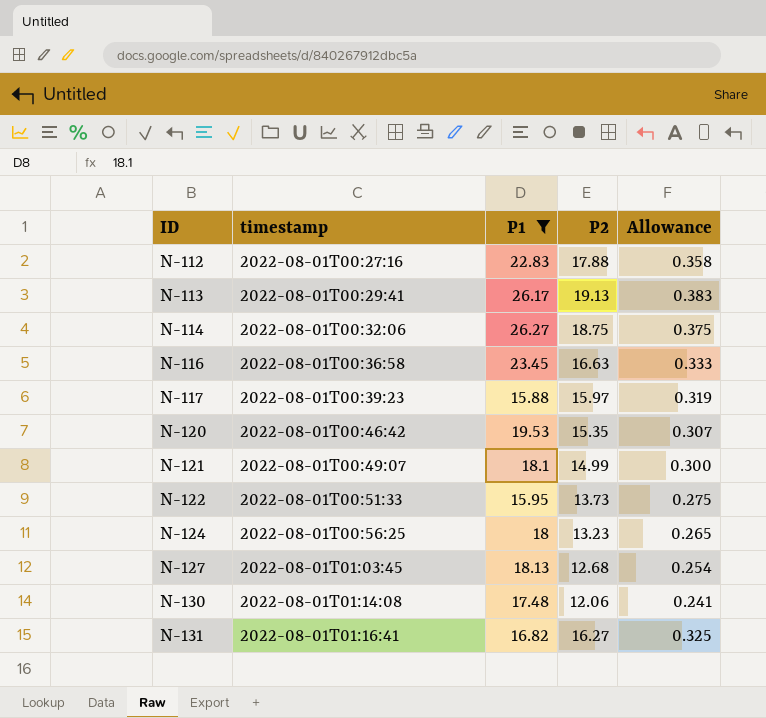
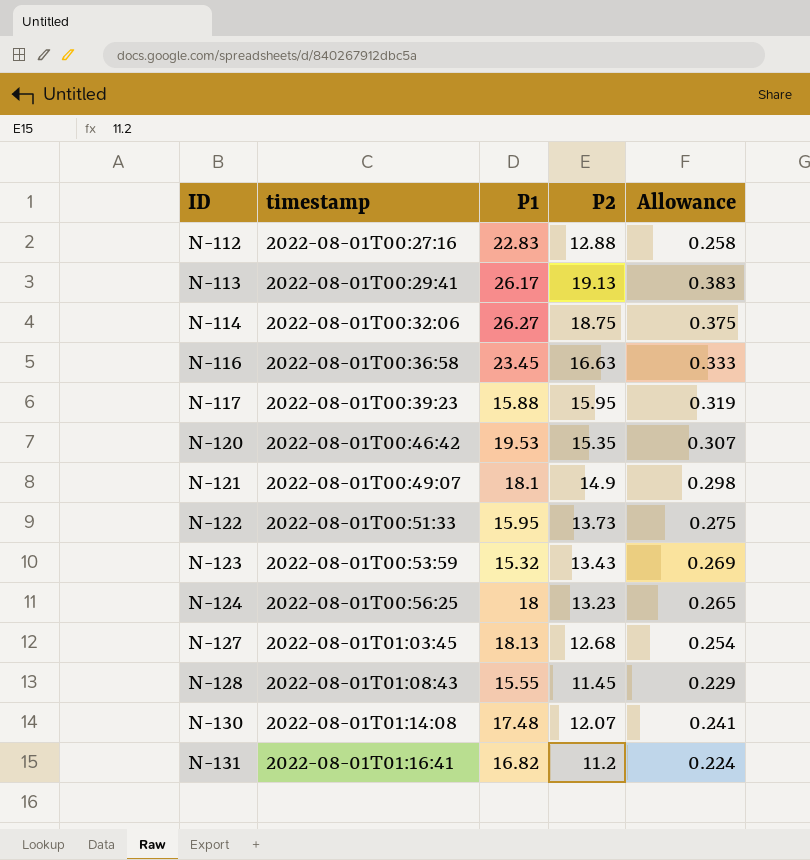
filter: P1 >= 15.88 -> none
N-112 | P2: 17.88 -> 12.88
N-112 | Allowance: 0.358 -> 0.258
N-117 | P2: 15.97 -> 15.95
N-121 | P2: 14.99 -> 14.9
N-121 | Allowance: 0.300 -> 0.298
N-130 | P2: 12.06 -> 12.07
N-131 | P2: 16.27 -> 11.2
N-131 | Allowance: 0.325 -> 0.224

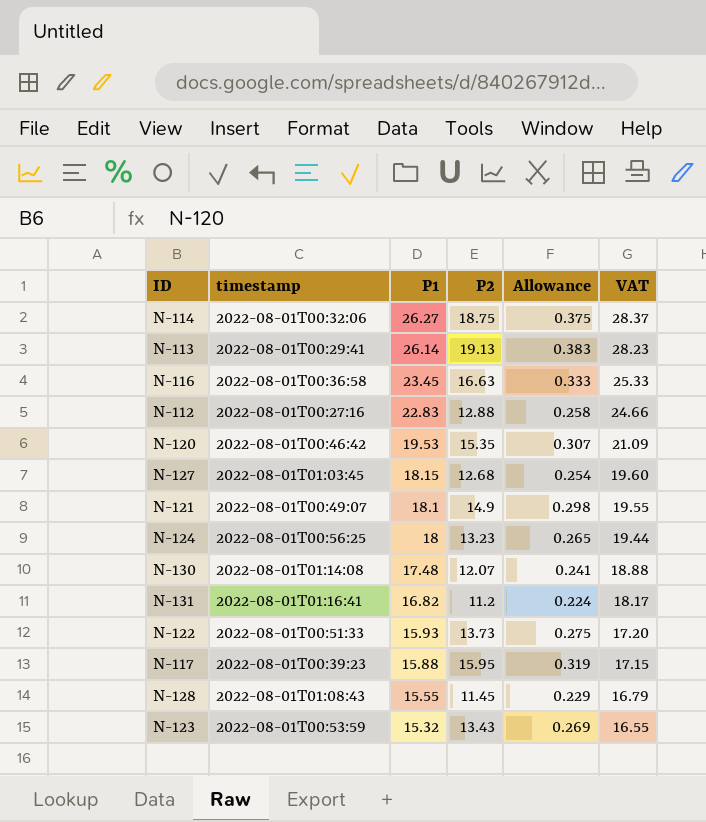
row order: ID ascending -> P1 descending
column VAT | formula: none -> [P1] * 1.08
N-113 | P1: 26.17 -> 26.14
N-127 | P1: 18.13 -> 18.15
N-122 | P1: 15.95 -> 15.93

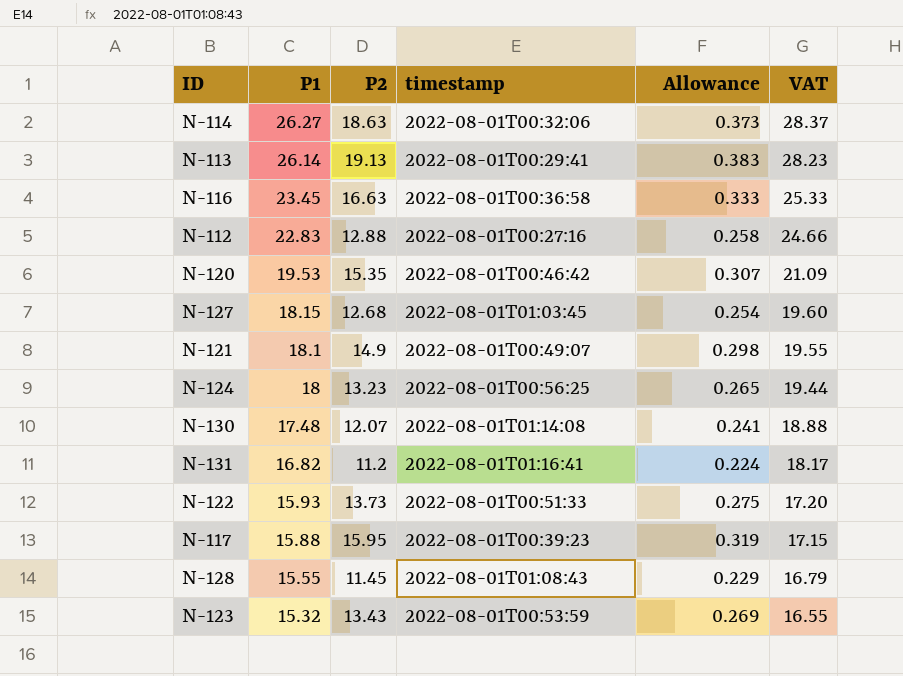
column timestamp | position: 2 -> 4
N-114 | P2: 18.75 -> 18.63
N-114 | Allowance: 0.375 -> 0.373

